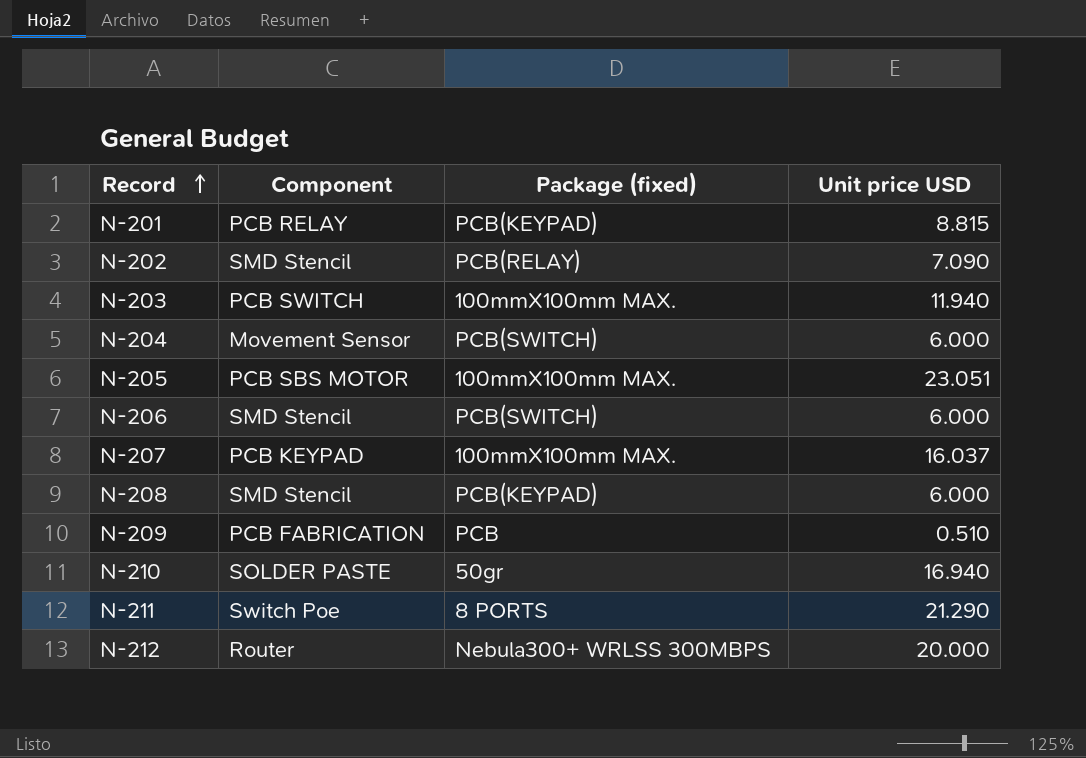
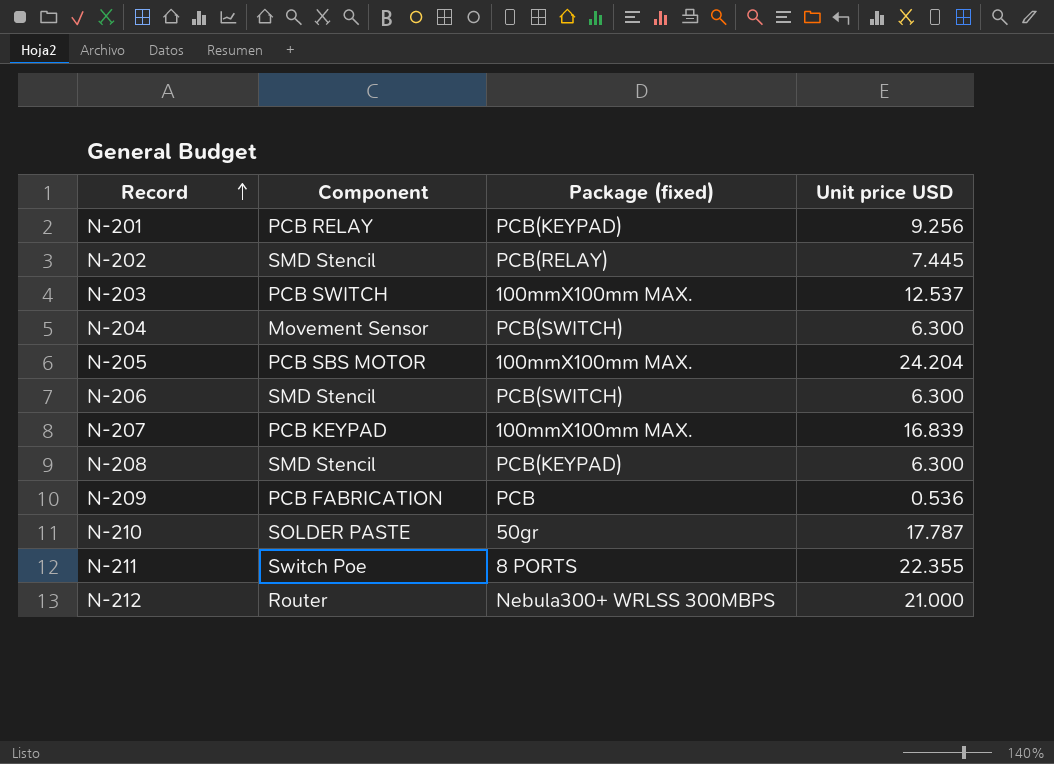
N-201 | Unit price USD: 8.815 -> 9.256
N-202 | Unit price USD: 7.090 -> 7.445
N-203 | Unit price USD: 11.940 -> 12.537
N-204 | Unit price USD: 6.000 -> 6.300
N-205 | Unit price USD: 23.051 -> 24.204
N-206 | Unit price USD: 6.000 -> 6.300
N-207 | Unit price USD: 16.037 -> 16.839
N-208 | Unit price USD: 6.000 -> 6.300
N-209 | Unit price USD: 0.510 -> 0.536
N-210 | Unit price USD: 16.940 -> 17.787
N-211 | Unit price USD: 21.290 -> 22.355
N-212 | Unit price USD: 20.000 -> 21.000

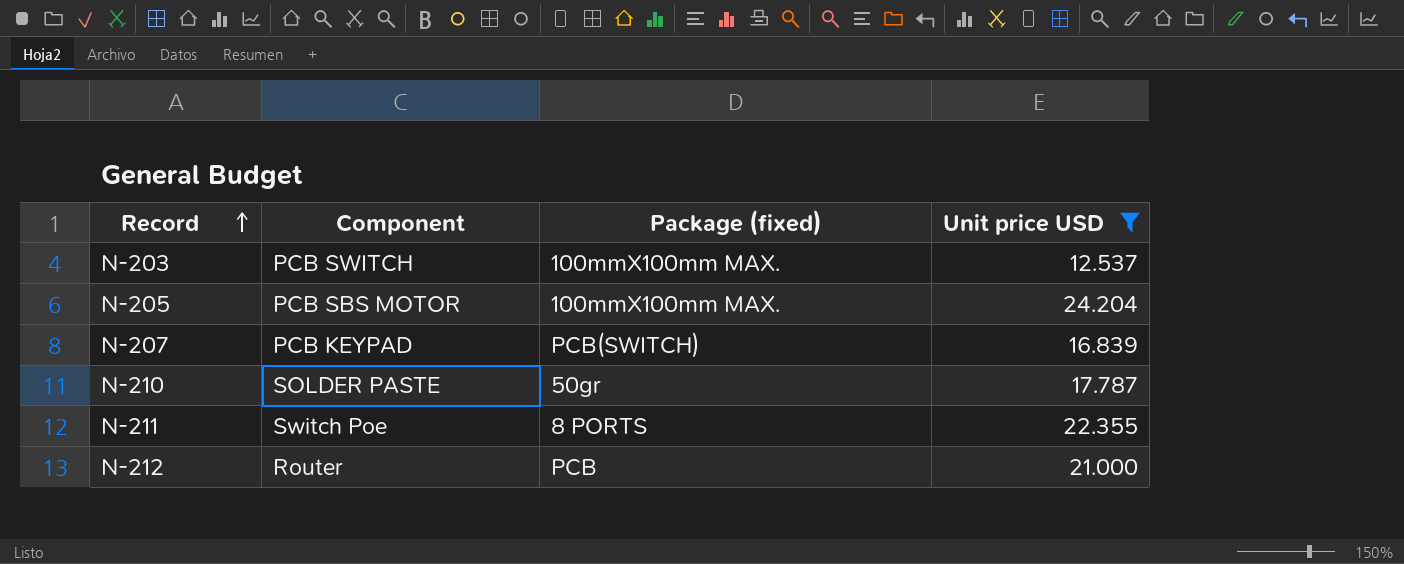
filter: none -> Unit price USD >= 12.537
N-207 | Package (fixed): 100mmX100mm MAX. -> PCB(SWITCH)
N-212 | Package (fixed): Nebula300+ WRLSS 300MBPS -> PCB

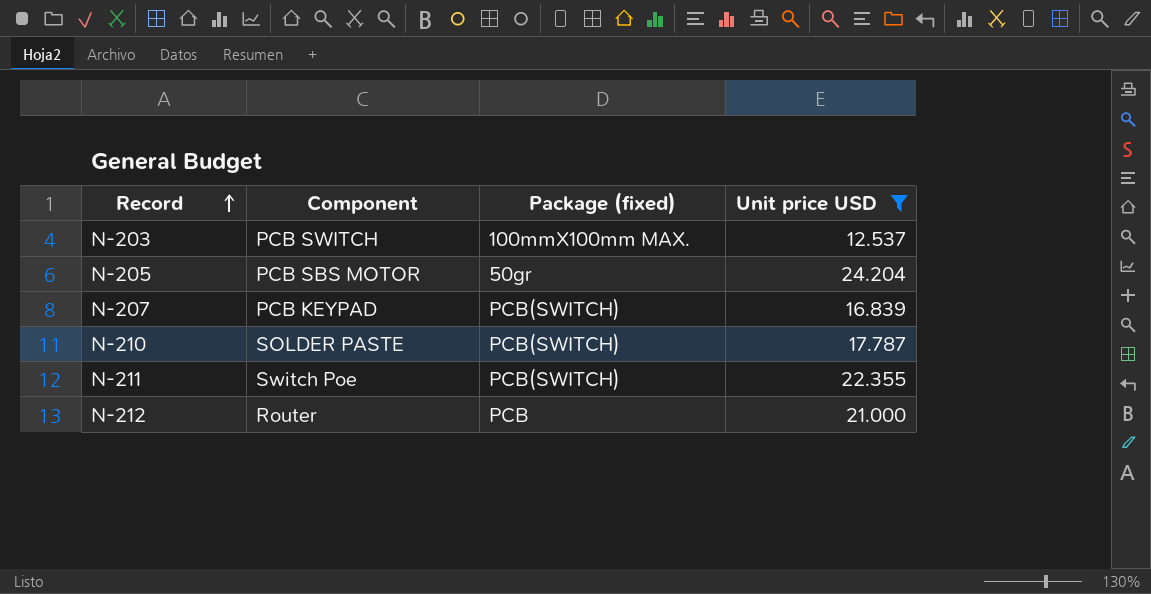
N-205 | Package (fixed): 100mmX100mm MAX. -> 50gr
N-210 | Package (fixed): 50gr -> PCB(SWITCH)
N-211 | Package (fixed): 8 PORTS -> PCB(SWITCH)

